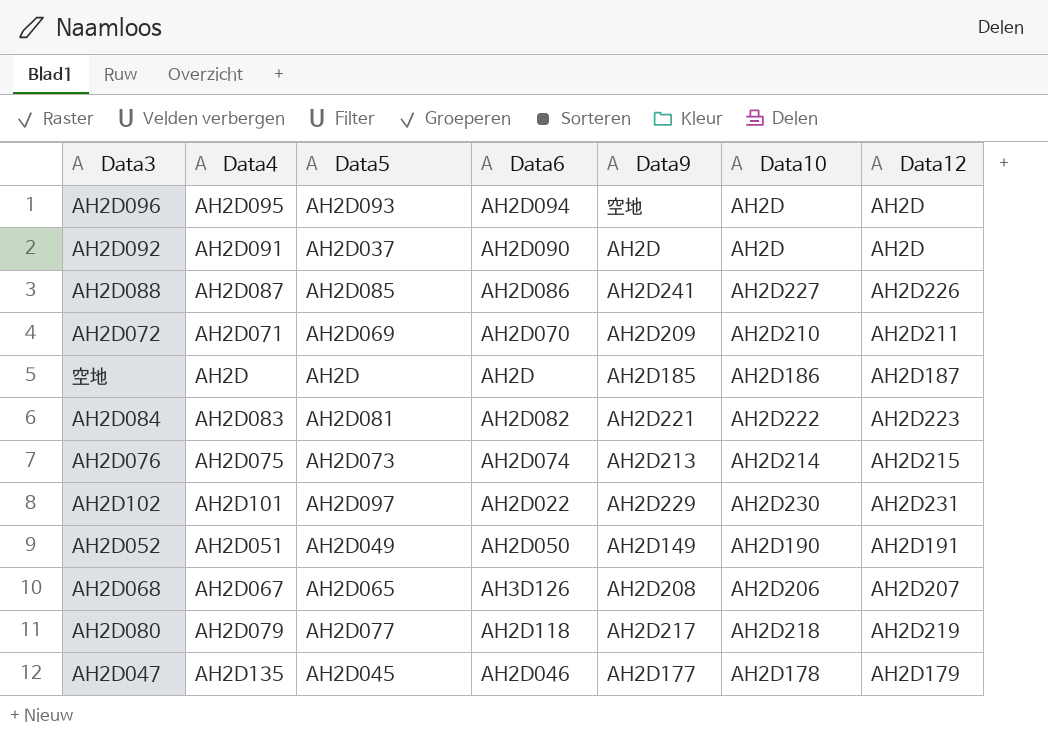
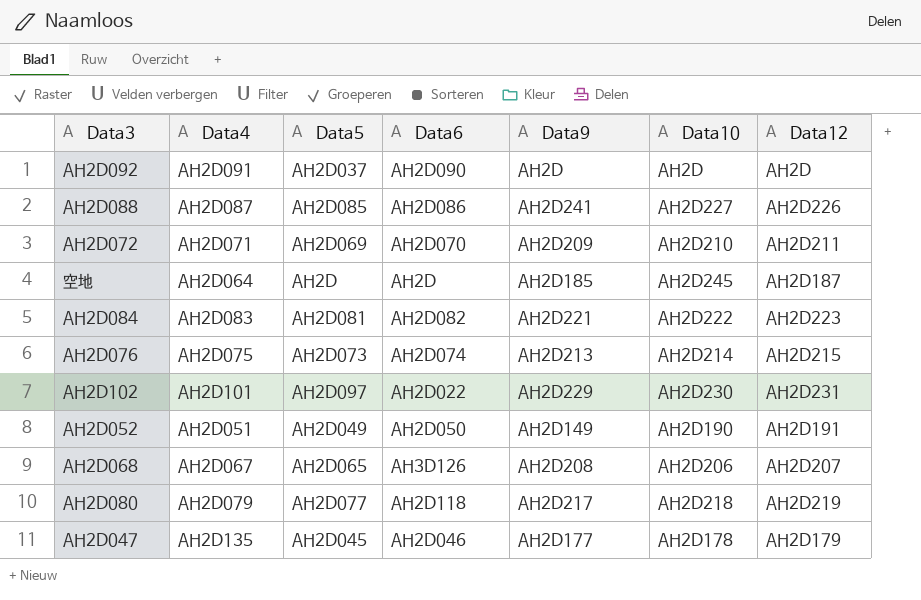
row AH2D096: AH2D095 | AH2D093 | AH2D094 | 空地 | AH2D | AH2D -> none
空地 | Data4: AH2D -> AH2D064
空地 | Data10: AH2D186 -> AH2D245

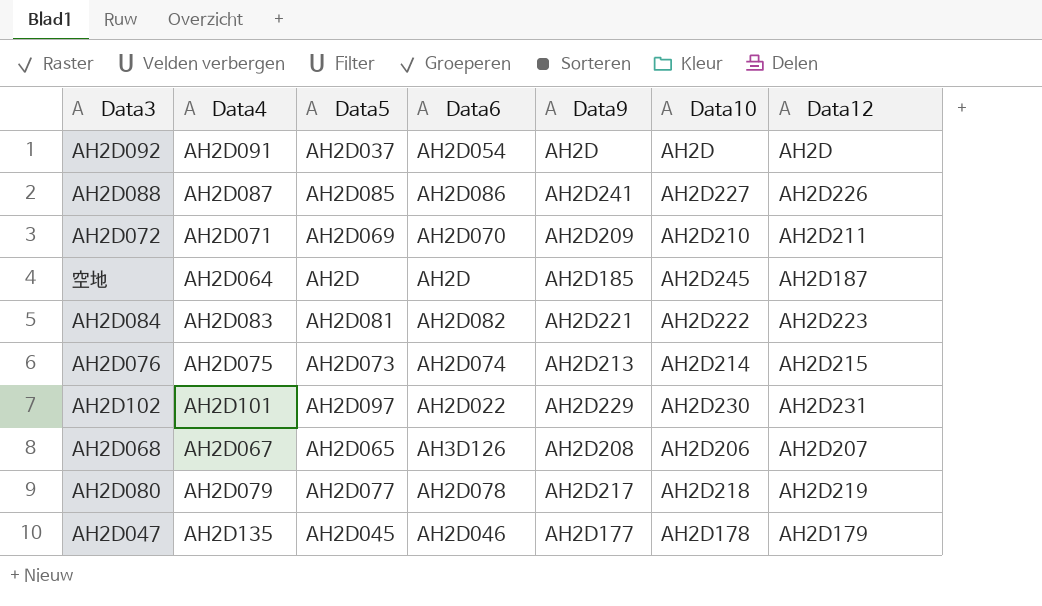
row AH2D052: AH2D051 | AH2D049 | AH2D050 | AH2D149 | AH2D190 | AH2D191 -> none
AH2D092 | Data6: AH2D090 -> AH2D054
AH2D080 | Data6: AH2D118 -> AH2D078

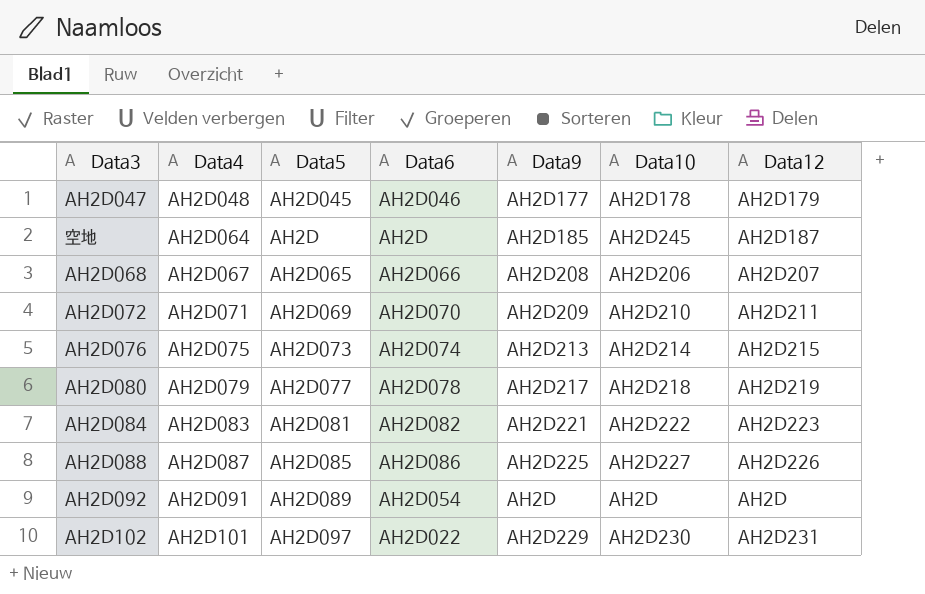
row order: none -> Data4 ascending
AH2D047 | Data4: AH2D135 -> AH2D048
AH2D068 | Data6: AH3D126 -> AH2D066
AH2D088 | Data9: AH2D241 -> AH2D225
AH2D092 | Data5: AH2D037 -> AH2D089

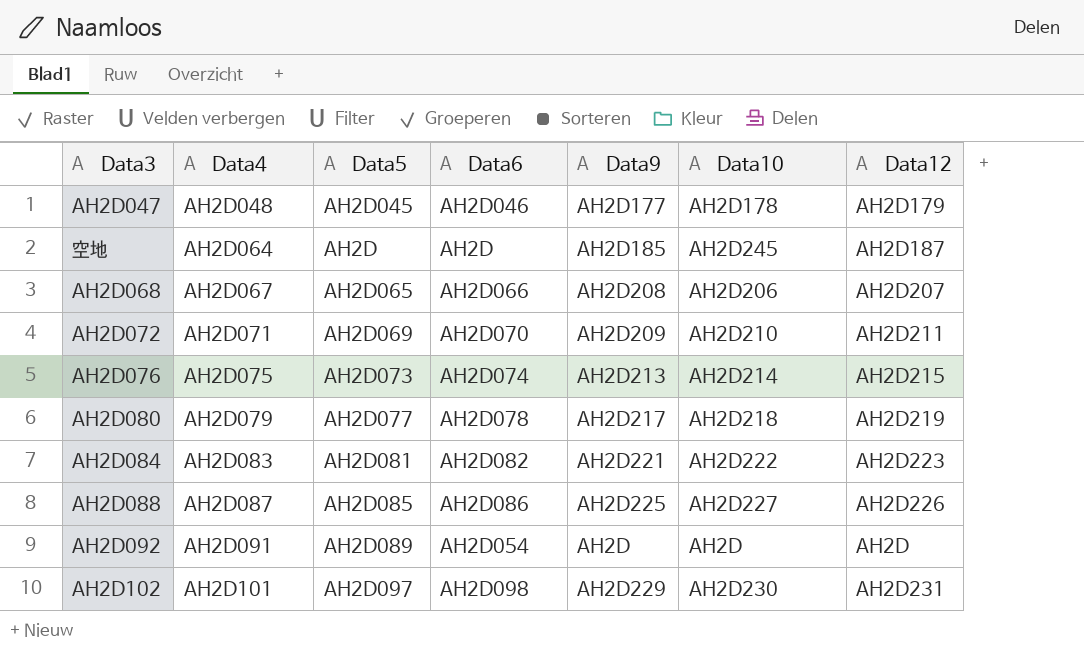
AH2D102 | Data6: AH2D022 -> AH2D098

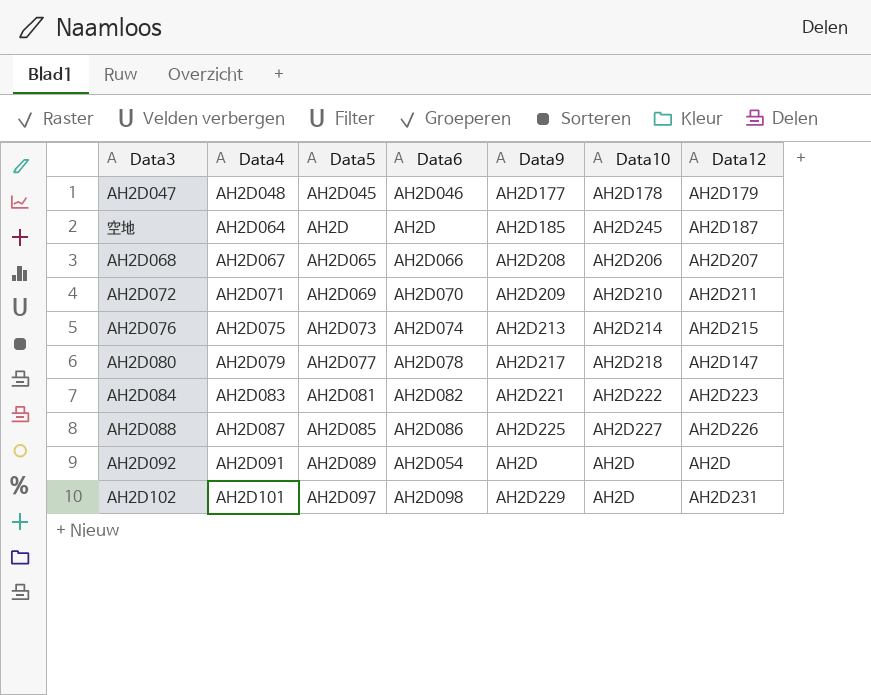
AH2D080 | Data12: AH2D219 -> AH2D147
AH2D102 | Data10: AH2D230 -> AH2D

